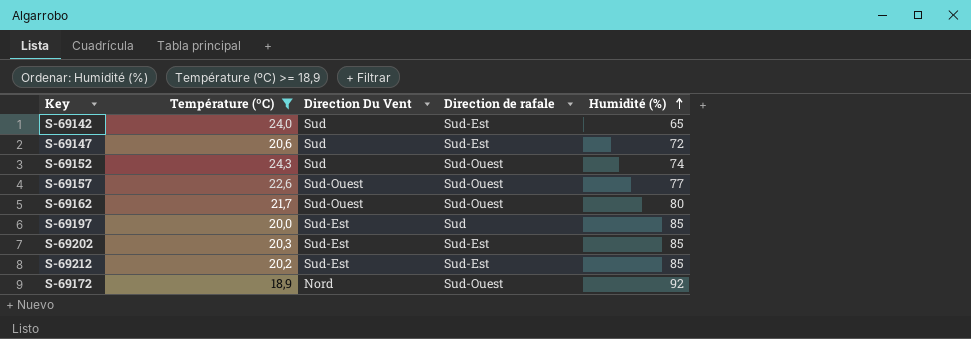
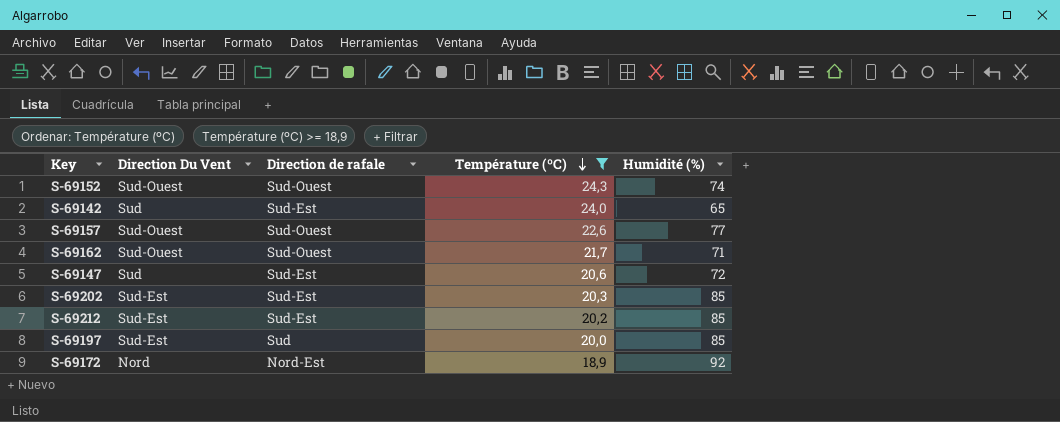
row order: Humidité (%) ascending -> Température (ºC) descending
column Température (ºC) | position: 2 -> 4
S-69152 | Direction Du Vent: Sud -> Sud-Ouest
S-69162 | Humidité (%): 80 -> 71
S-69172 | Direction de rafale: Sud-Ouest -> Nord-Est

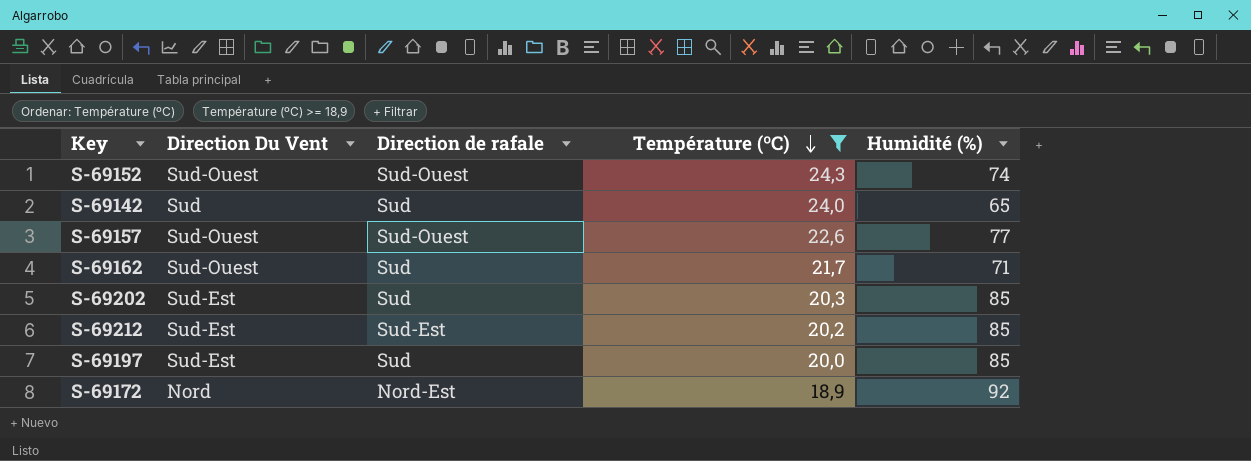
row S-69147: Sud | Sud-Est | 20,6 | 72 -> none
S-69142 | Direction de rafale: Sud-Est -> Sud
S-69162 | Direction de rafale: Sud-Ouest -> Sud
S-69202 | Direction de rafale: Sud-Est -> Sud

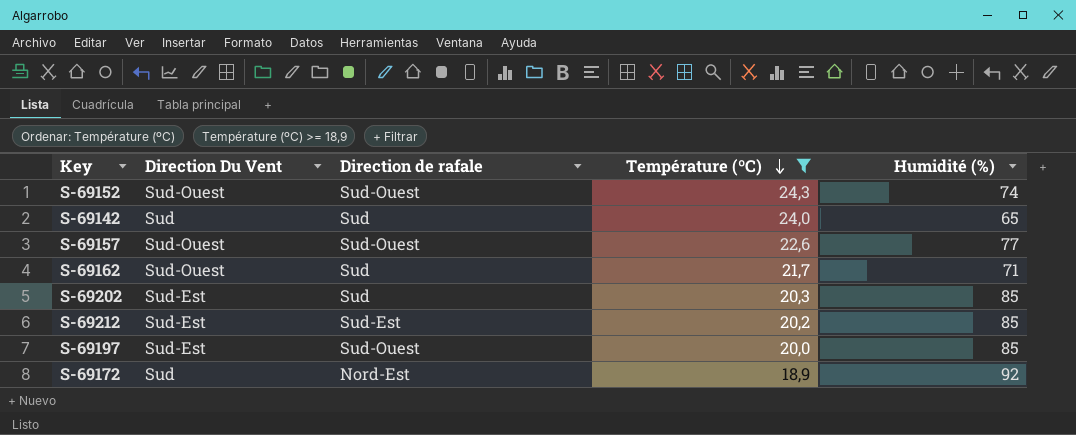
S-69197 | Direction de rafale: Sud -> Sud-Ouest
S-69172 | Direction Du Vent: Nord -> Sud

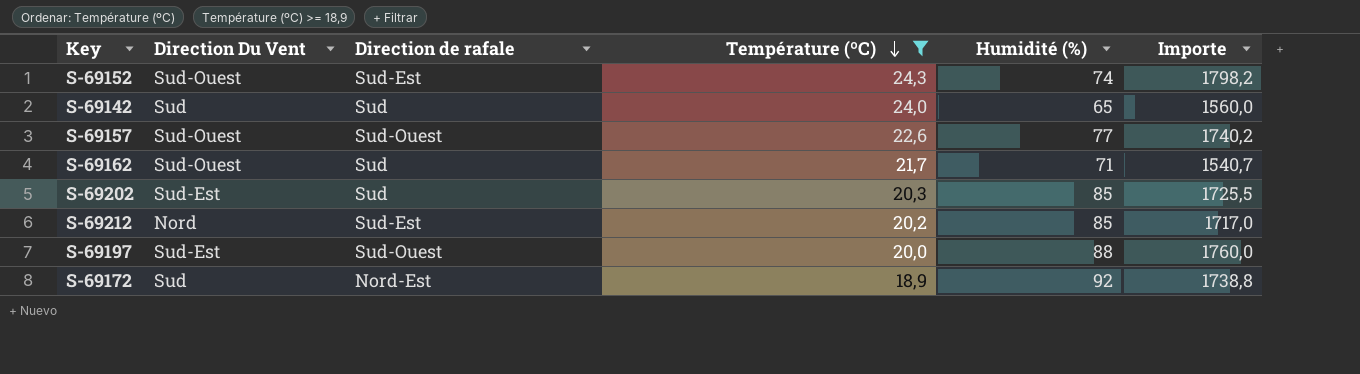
column Importe | formula: none -> [Température (ºC)] * [Humidité (%)]
S-69152 | Direction de rafale: Sud-Ouest -> Sud-Est
S-69212 | Direction Du Vent: Sud-Est -> Nord
S-69197 | Humidité (%): 85 -> 88

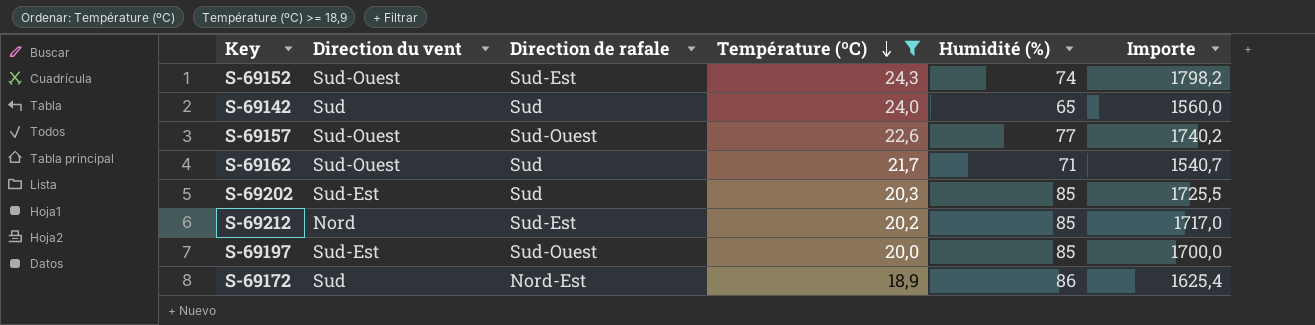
column name: Direction Du Vent -> Direction du vent
S-69197 | Humidité (%): 88 -> 85
S-69197 | Importe: 1760,0 -> 1700,0
S-69172 | Humidité (%): 92 -> 86
S-69172 | Importe: 1738,8 -> 1625,4

